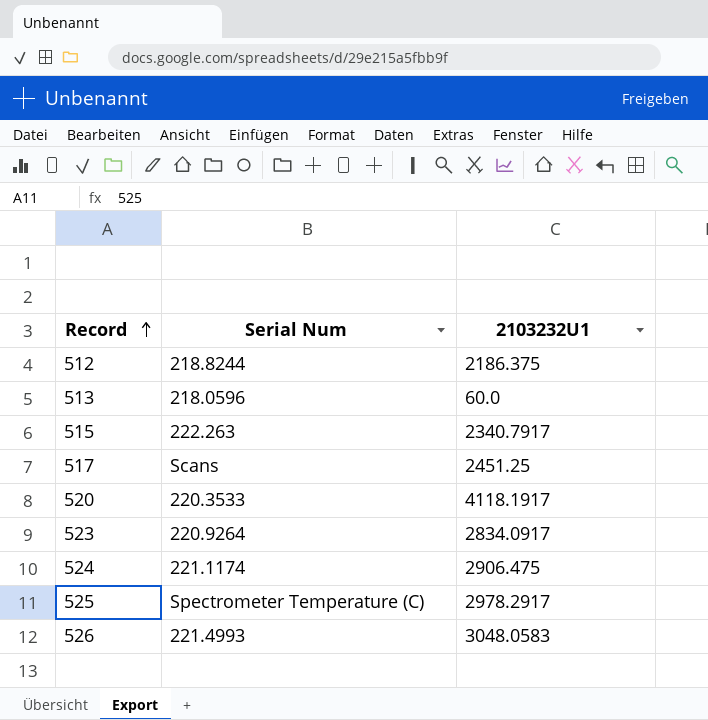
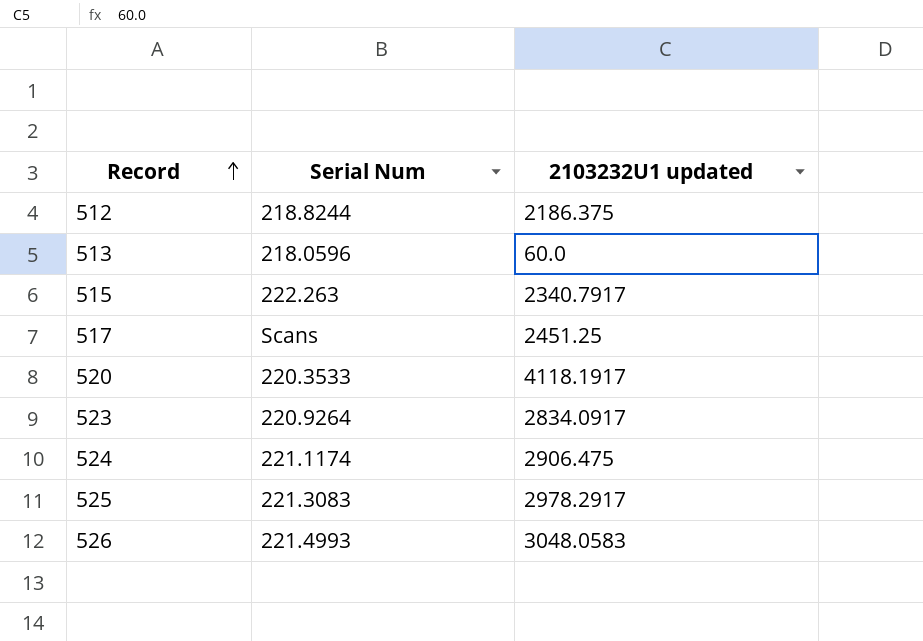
column name: 2103232U1 -> 2103232U1 updated
525 | Serial Num: Spectrometer Temperature (C) -> 221.3083

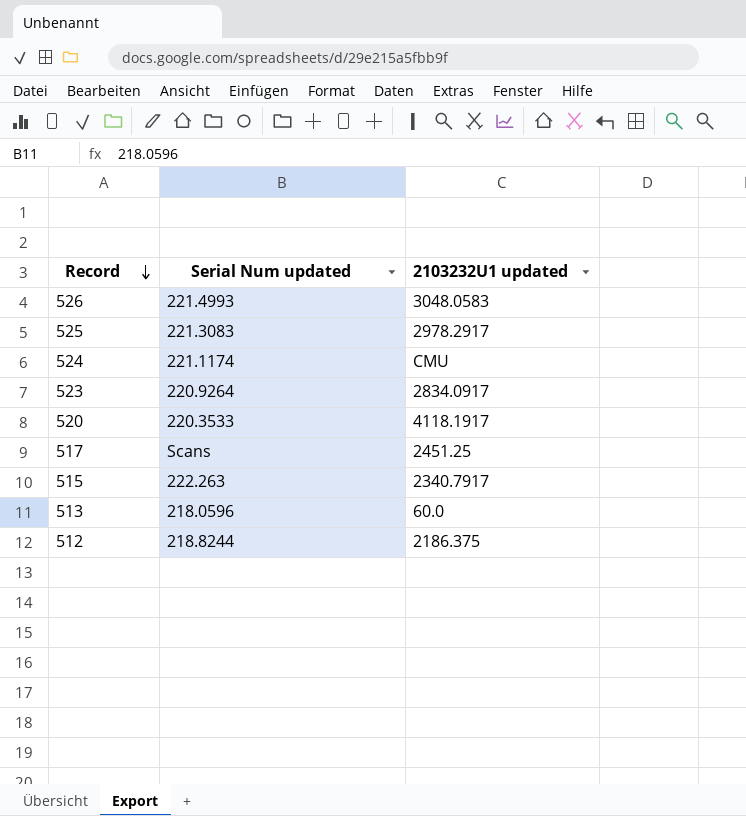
row order: Record ascending -> Record descending
column name: Serial Num -> Serial Num updated
524 | 2103232U1 updated: 2906.475 -> CMU

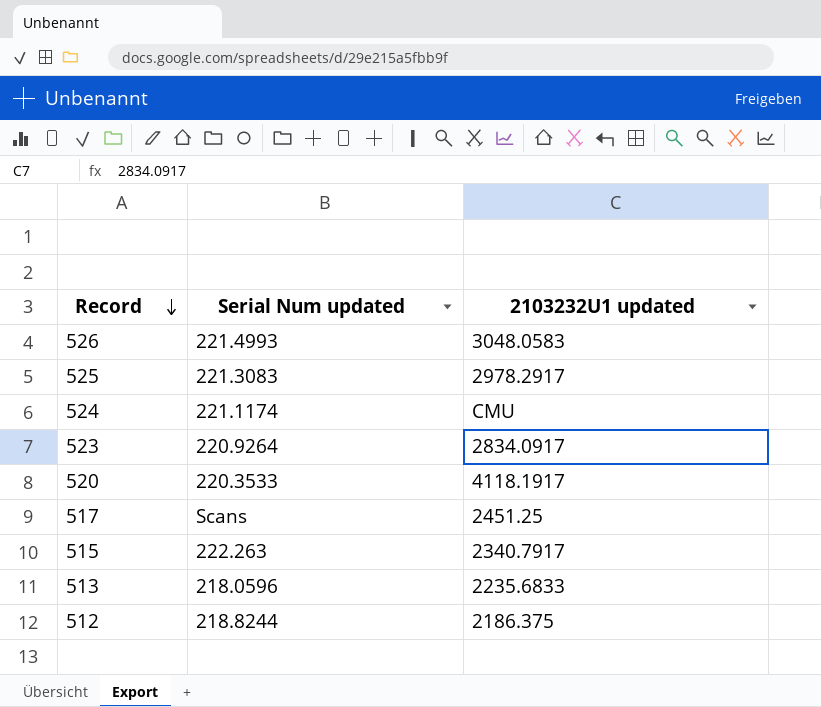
513 | 2103232U1 updated: 60.0 -> 2235.6833

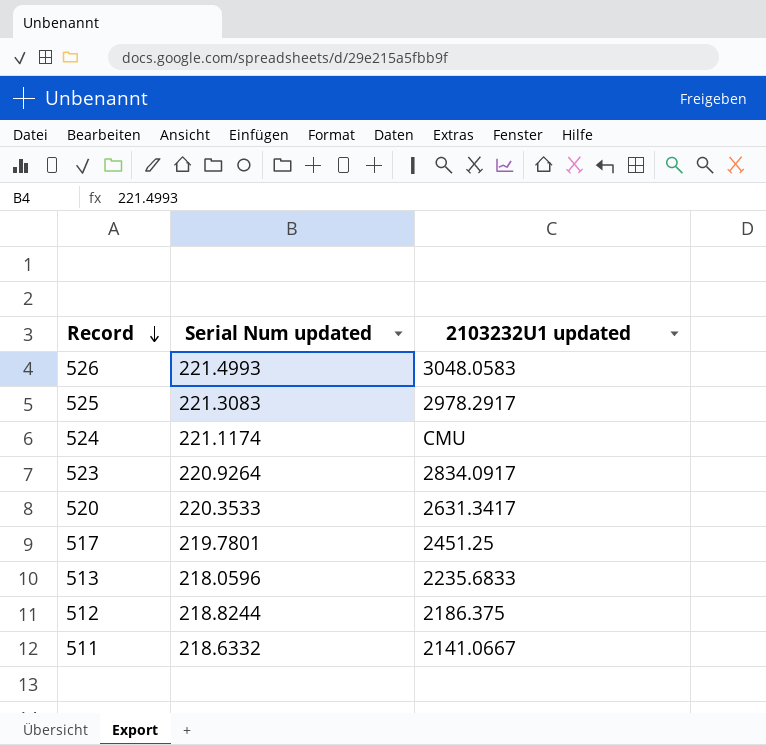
row 515: 222.263 | 2340.7917 -> none
520 | 2103232U1 updated: 4118.1917 -> 2631.3417
517 | Serial Num updated: Scans -> 219.7801
row 511: none -> 218.6332 | 2141.0667

